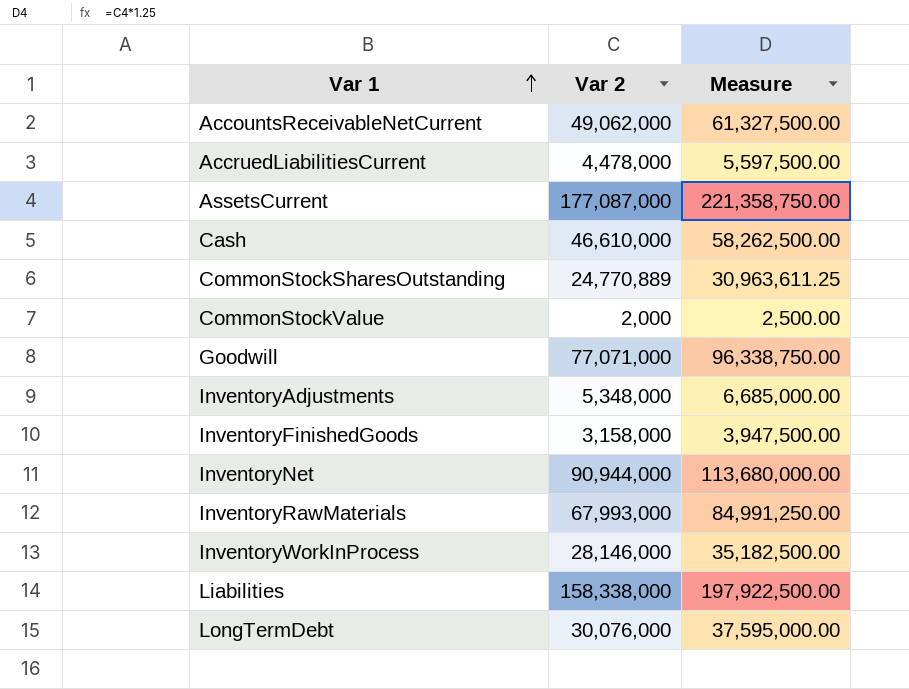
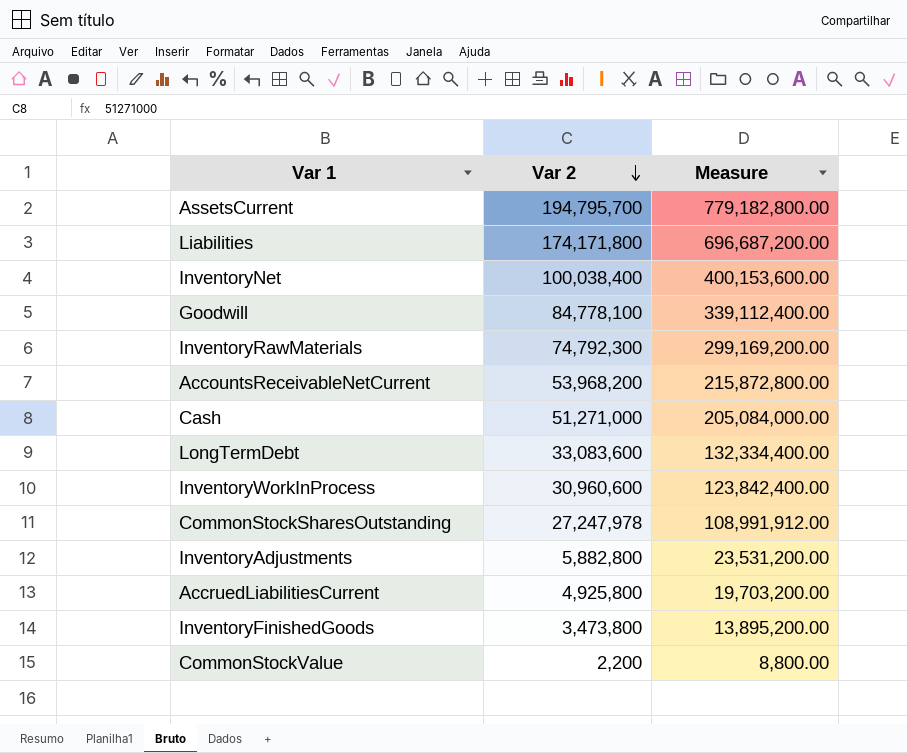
row order: Var 1 ascending -> Var 2 descending
column Measure | formula: [Var 2] * 1.25 -> [Var 2] * 4
AssetsCurrent | Var 2: 177,087,000 -> 194,795,700
Liabilities | Var 2: 158,338,000 -> 174,171,800
InventoryNet | Var 2: 90,944,000 -> 100,038,400
Goodwill | Var 2: 77,071,000 -> 84,778,100
InventoryRawMaterials | Var 2: 67,993,000 -> 74,792,300
AccountsReceivableNetCurrent | Var 2: 49,062,000 -> 53,968,200
Cash | Var 2: 46,610,000 -> 51,271,000
LongTermDebt | Var 2: 30,076,000 -> 33,083,600
InventoryWorkInProcess | Var 2: 28,146,000 -> 30,960,600
CommonStockSharesOutstanding | Var 2: 24,770,889 -> 27,247,978
InventoryAdjustments | Var 2: 5,348,000 -> 5,882,800
AccruedLiabilitiesCurrent | Var 2: 4,478,000 -> 4,925,800
InventoryFinishedGoods | Var 2: 3,158,000 -> 3,473,800
CommonStockValue | Var 2: 2,000 -> 2,200

